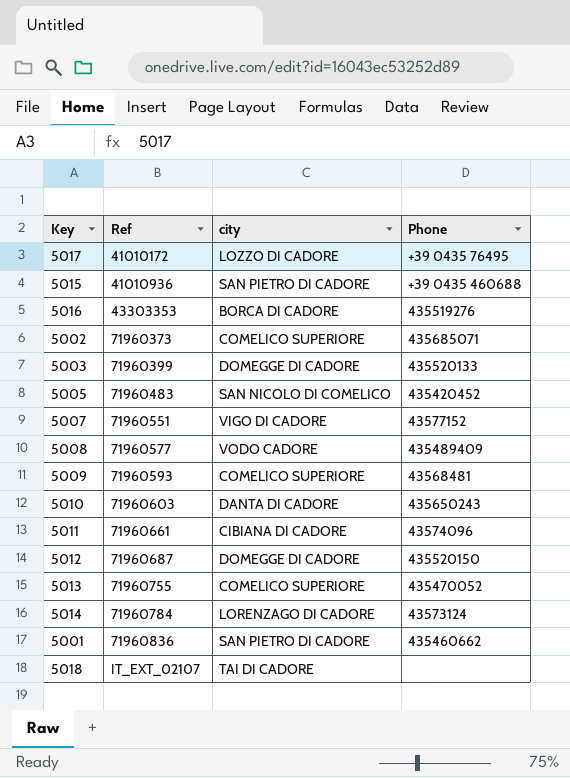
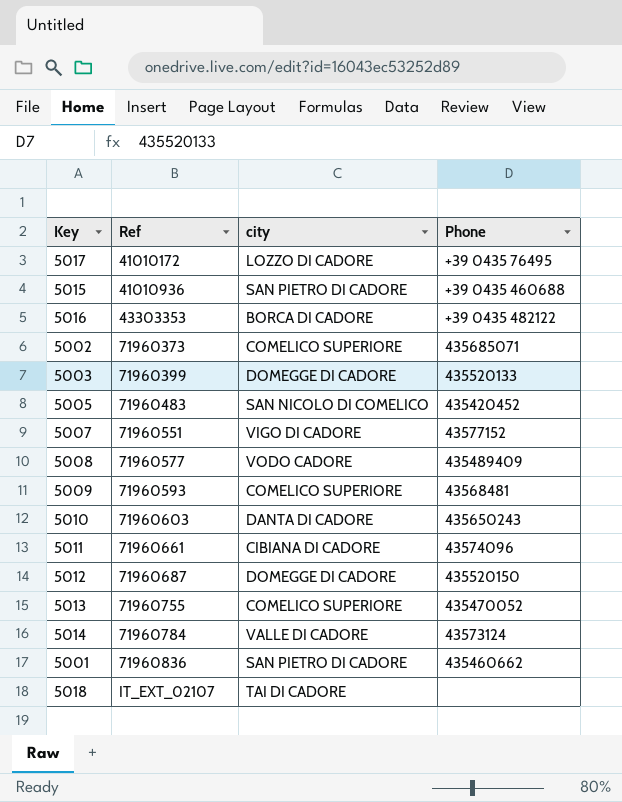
5016 | Phone: 435519276 -> +39 0435 482122
5014 | city: LORENZAGO DI CADORE -> VALLE DI CADORE

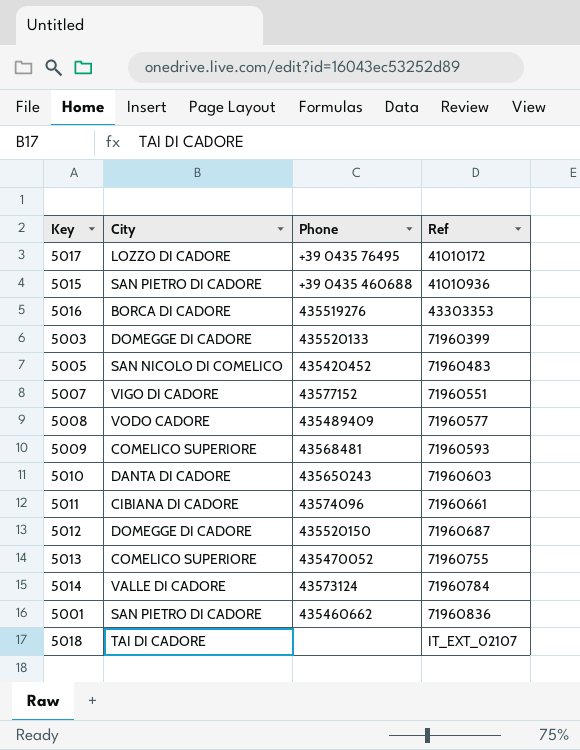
column name: city -> City
column Ref | position: 2 -> 4
row 5002: 71960373 | COMELICO SUPERIORE | 435685071 -> none
5016 | Phone: +39 0435 482122 -> 435519276

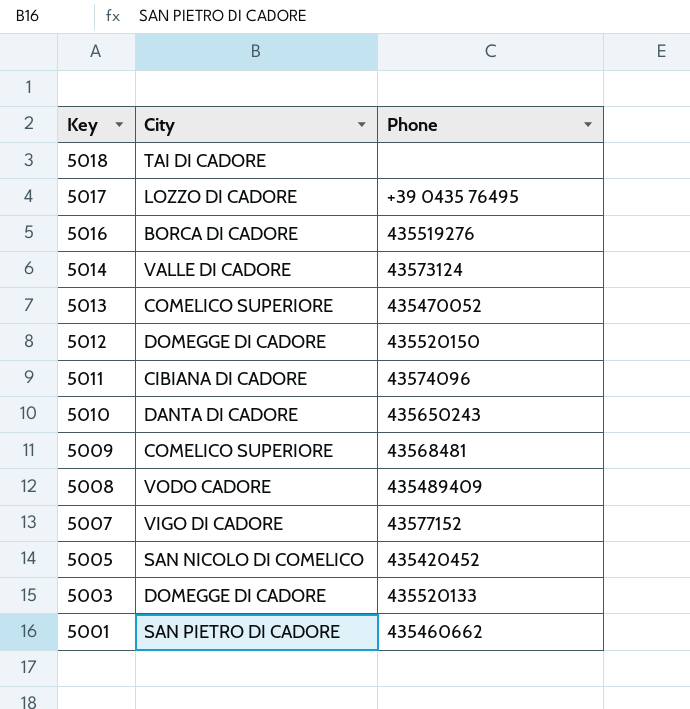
row order: Ref ascending -> Key descending
column Ref | position: 4 -> none
row 5015: SAN PIETRO DI CADORE | +39 0435 460688 | 41010936 -> none

